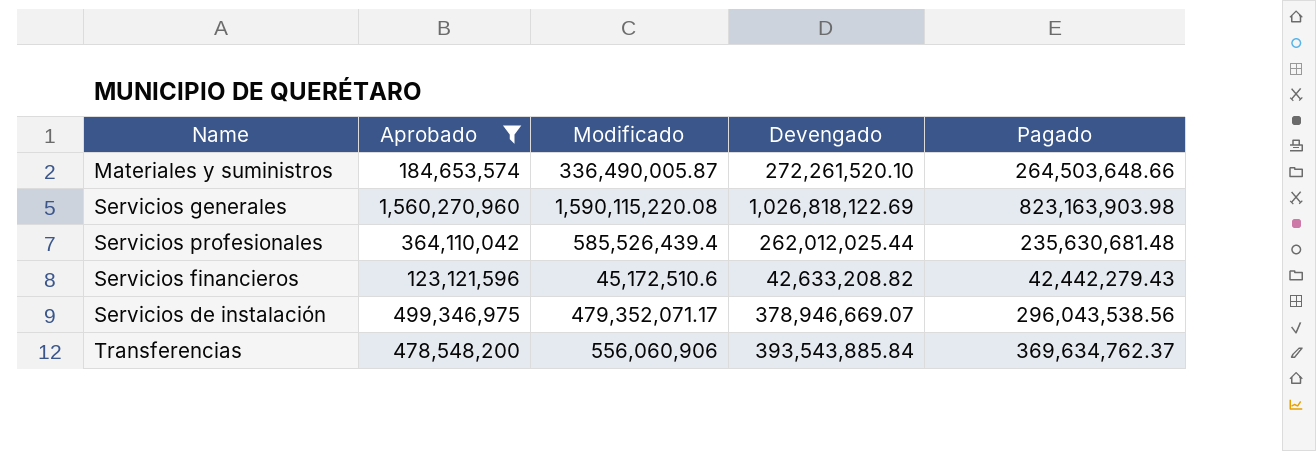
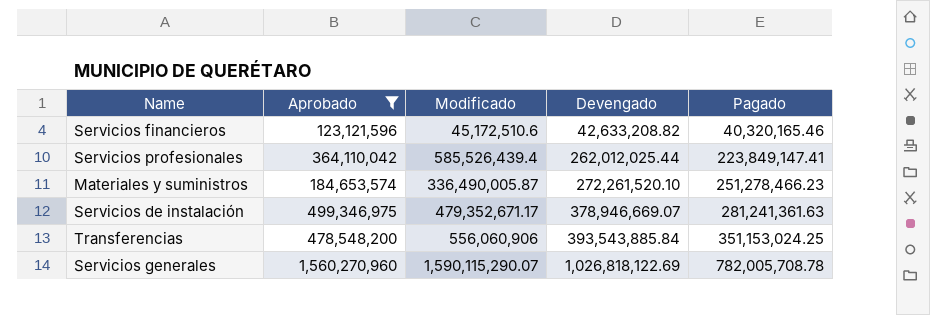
row order: none -> Devengado ascending
Servicios financieros | Pagado: 42,442,279.43 -> 40,320,165.46
Servicios profesionales | Pagado: 235,630,681.48 -> 223,849,147.41
Materiales y suministros | Pagado: 264,503,648.66 -> 251,278,466.23
Servicios de instalación | Modificado: 479,352,071.17 -> 479,352,671.17
Servicios de instalación | Pagado: 296,043,538.56 -> 281,241,361.63
Transferencias | Pagado: 369,634,762.37 -> 351,153,024.25
Servicios generales | Modificado: 1,590,115,220.08 -> 1,590,115,290.07
Servicios generales | Pagado: 823,163,903.98 -> 782,005,708.78

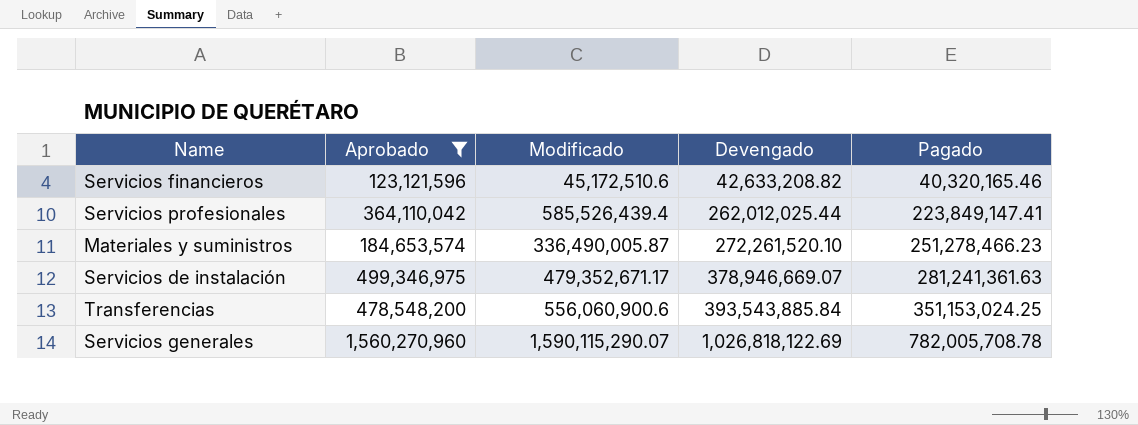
Transferencias | Modificado: 556,060,906 -> 556,060,900.6

